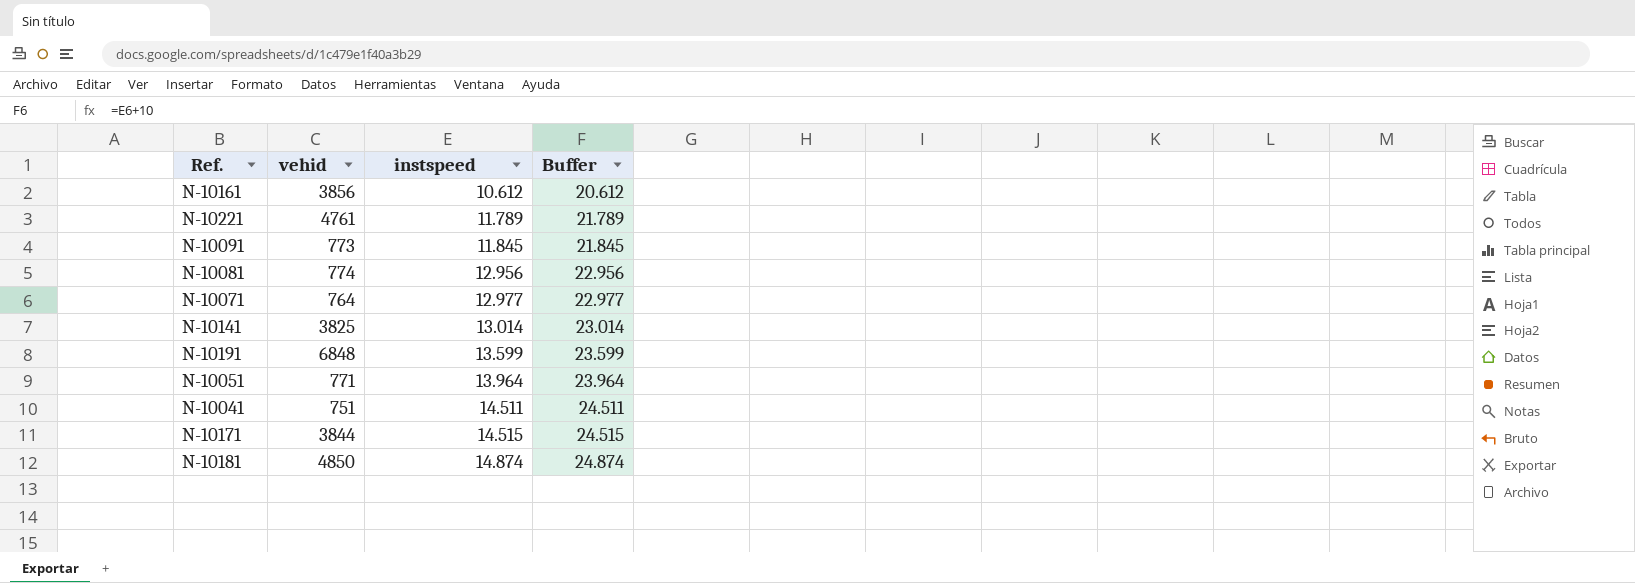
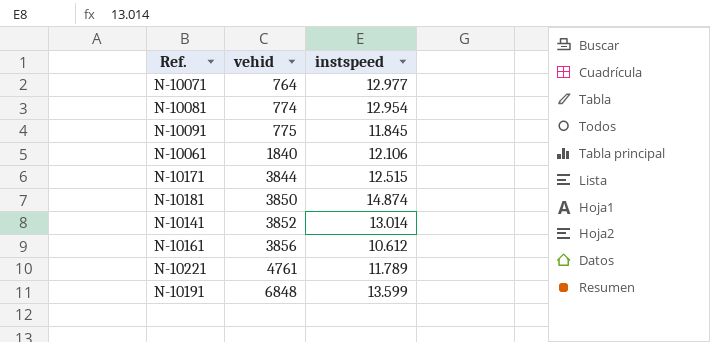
row order: instspeed ascending -> vehid ascending
column Buffer | formula: [instspeed] + 10 -> none
row N-10051: 771 | 13.964 | 23.964 -> none
row N-10041: 751 | 14.511 | 24.511 -> none
N-10081 | instspeed: 12.956 -> 12.954
N-10091 | vehid: 773 -> 775
row N-10061: none -> 1840 | 12.106
N-10171 | instspeed: 14.515 -> 12.515
N-10181 | vehid: 4850 -> 3850
N-10141 | vehid: 3825 -> 3852

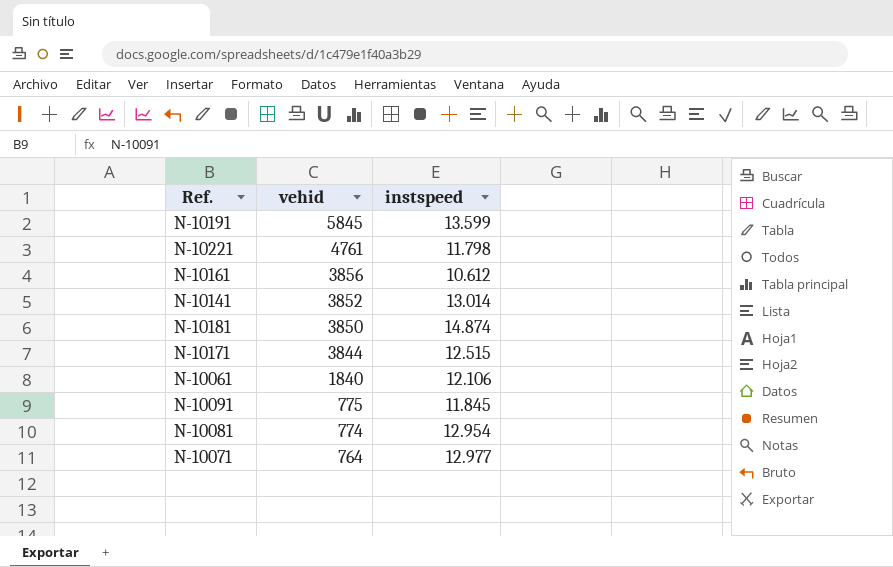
row order: vehid ascending -> vehid descending
N-10191 | vehid: 6848 -> 5845
N-10221 | instspeed: 11.789 -> 11.798

